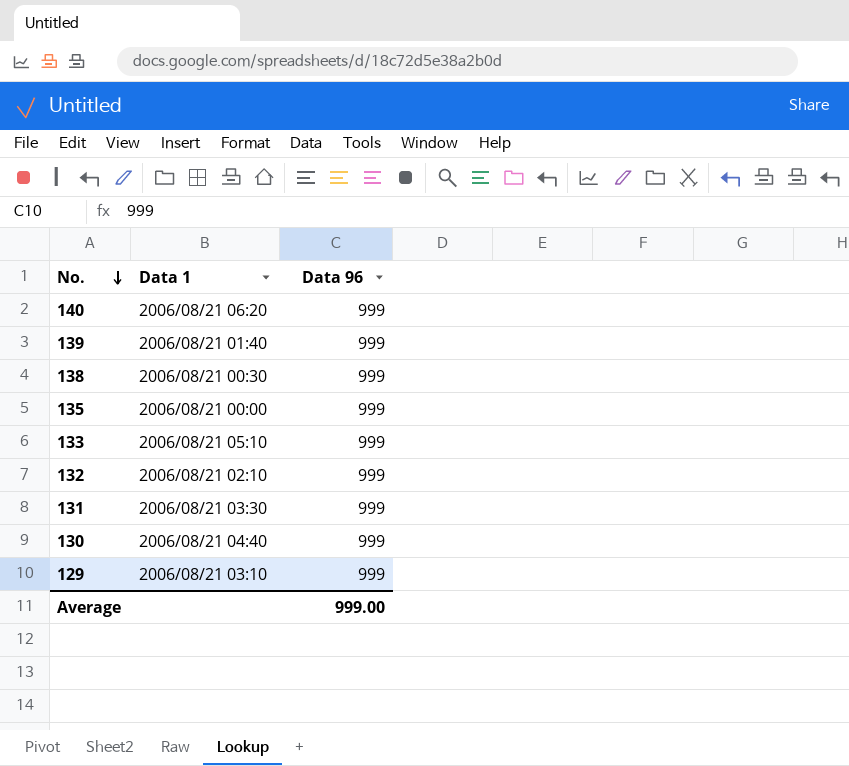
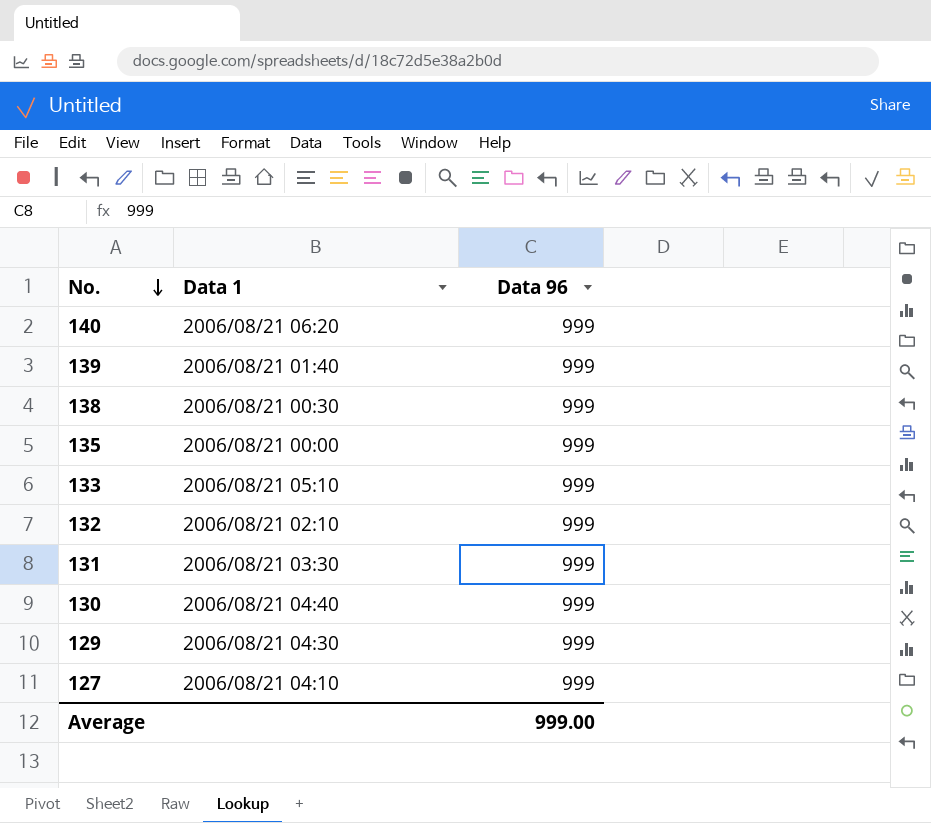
129 | Data 1: 2006/08/21 03:10 -> 2006/08/21 04:30
row 127: none -> 2006/08/21 04:10 | 999

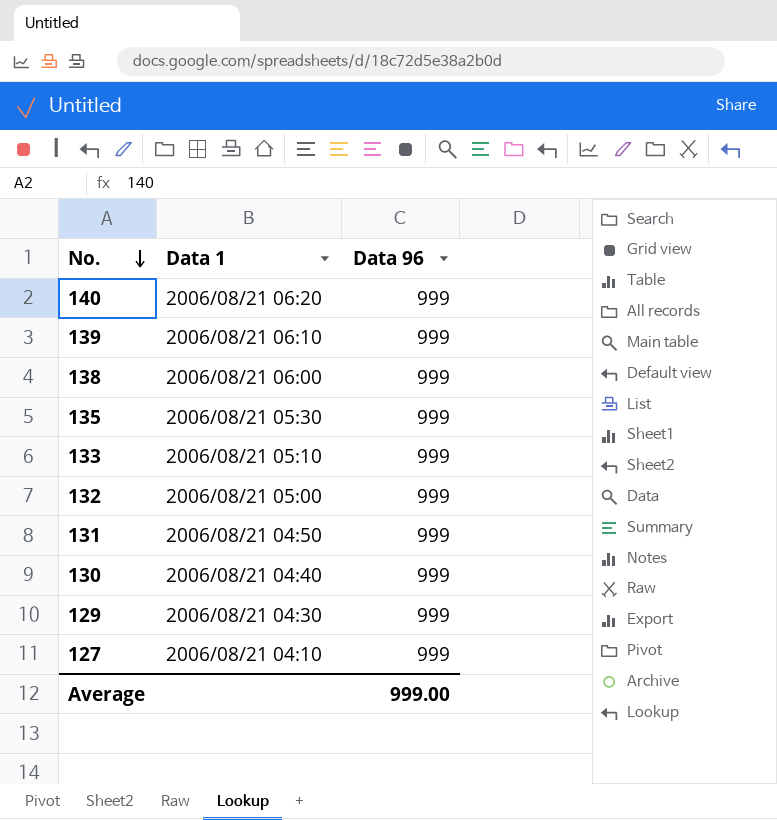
139 | Data 1: 2006/08/21 01:40 -> 2006/08/21 06:10
138 | Data 1: 2006/08/21 00:30 -> 2006/08/21 06:00
135 | Data 1: 2006/08/21 00:00 -> 2006/08/21 05:30
132 | Data 1: 2006/08/21 02:10 -> 2006/08/21 05:00
131 | Data 1: 2006/08/21 03:30 -> 2006/08/21 04:50

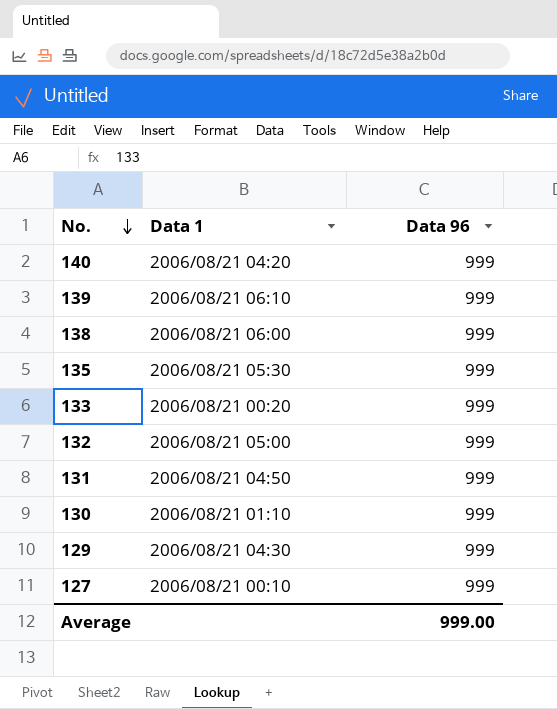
140 | Data 1: 2006/08/21 06:20 -> 2006/08/21 04:20
133 | Data 1: 2006/08/21 05:10 -> 2006/08/21 00:20
130 | Data 1: 2006/08/21 04:40 -> 2006/08/21 01:10
127 | Data 1: 2006/08/21 04:10 -> 2006/08/21 00:10

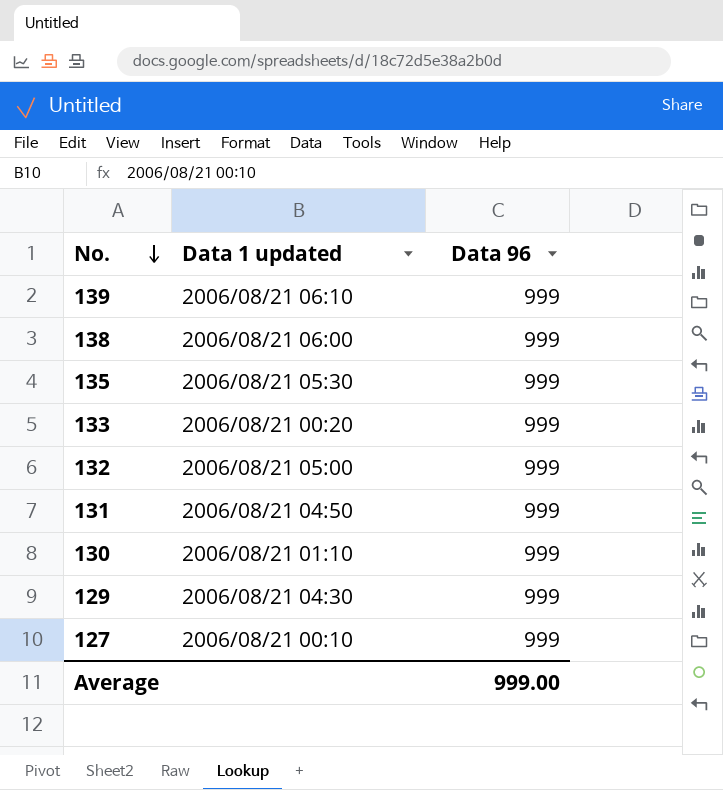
column name: Data 1 -> Data 1 updated
row 140: 2006/08/21 04:20 | 999 -> none

